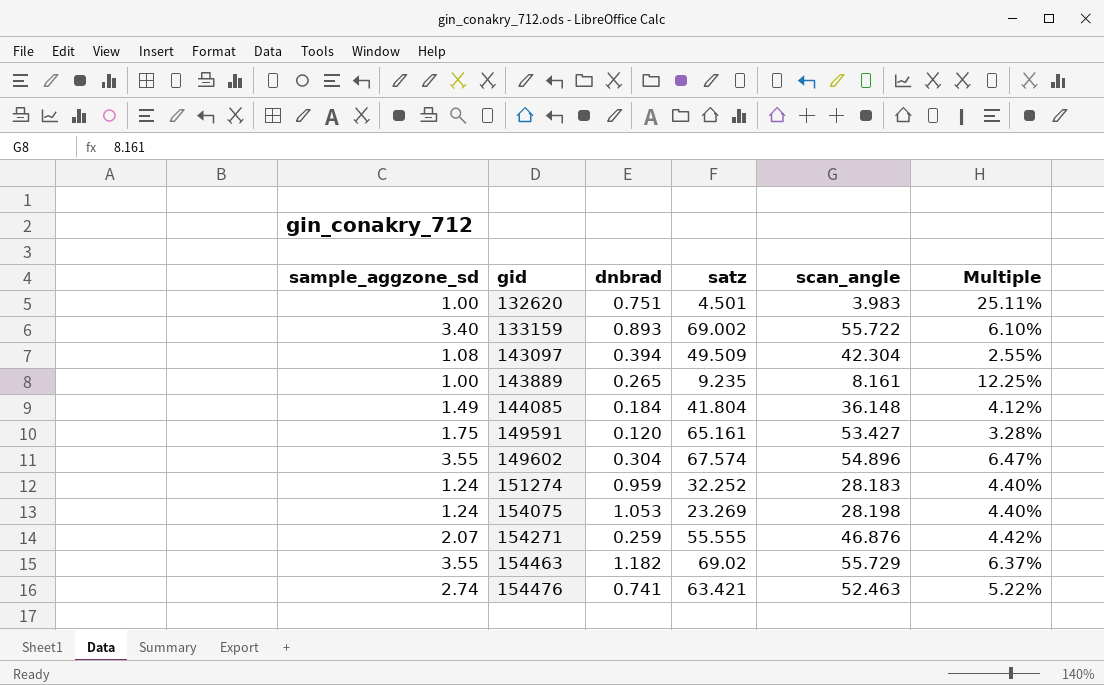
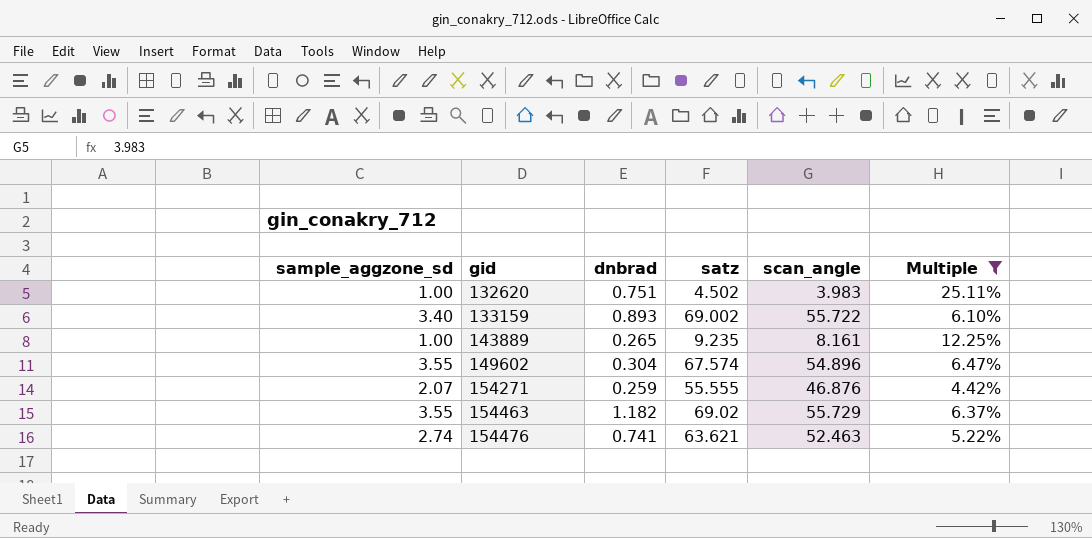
filter: none -> Multiple >= 4.42%
132620 | satz: 4.501 -> 4.502
154476 | satz: 63.421 -> 63.621

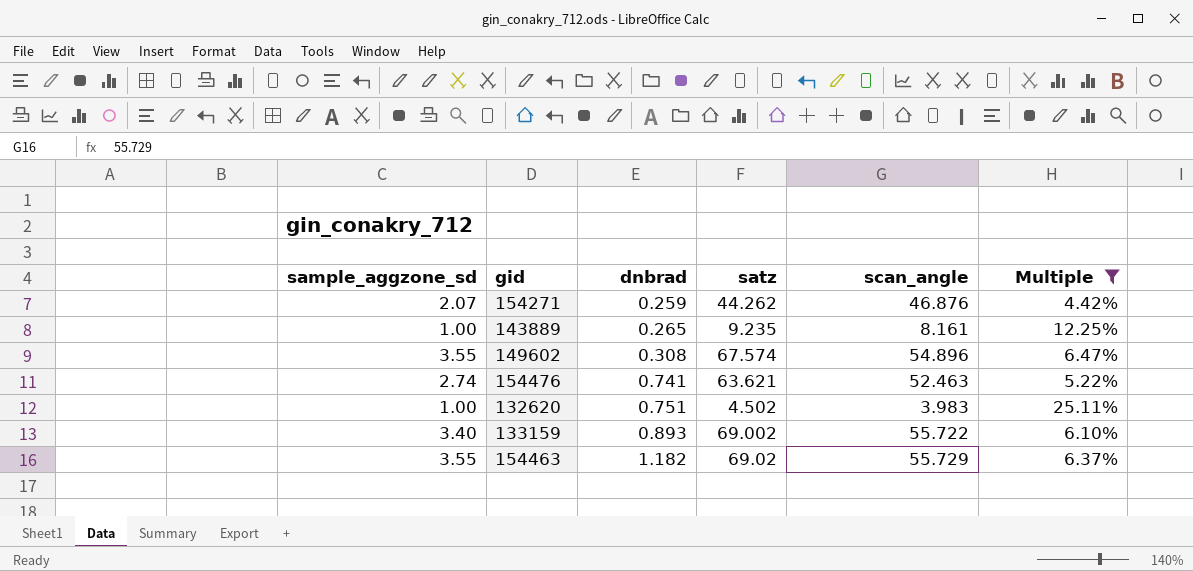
row order: gid ascending -> dnbrad ascending
154271 | satz: 55.555 -> 44.262
149602 | dnbrad: 0.304 -> 0.308

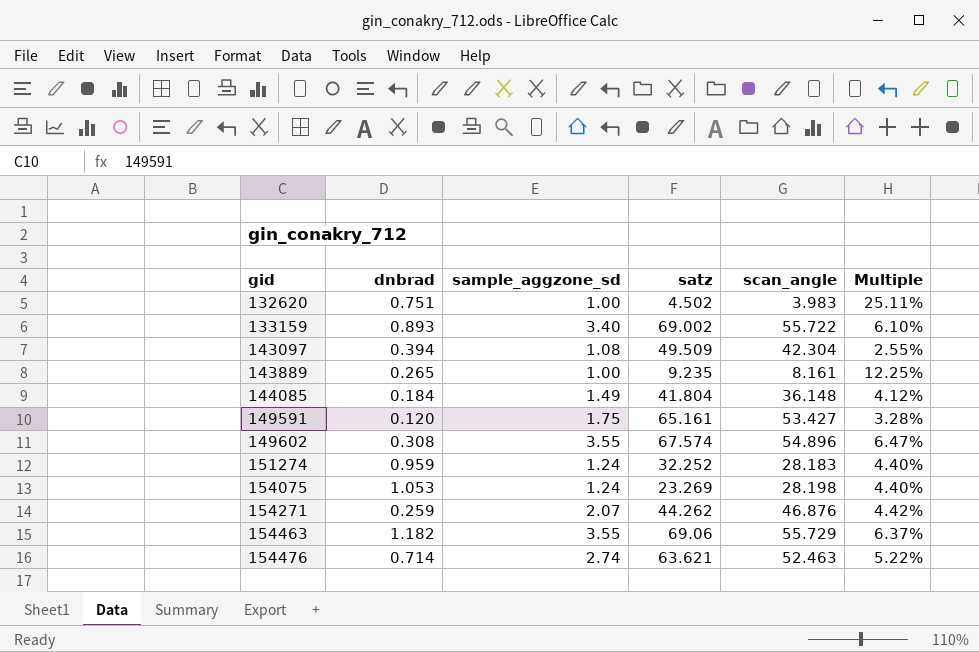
filter: Multiple >= 4.42% -> none
row order: dnbrad ascending -> gid ascending
column sample_aggzone_sd | position: 1 -> 3
154463 | satz: 69.02 -> 69.06
154476 | dnbrad: 0.741 -> 0.714

